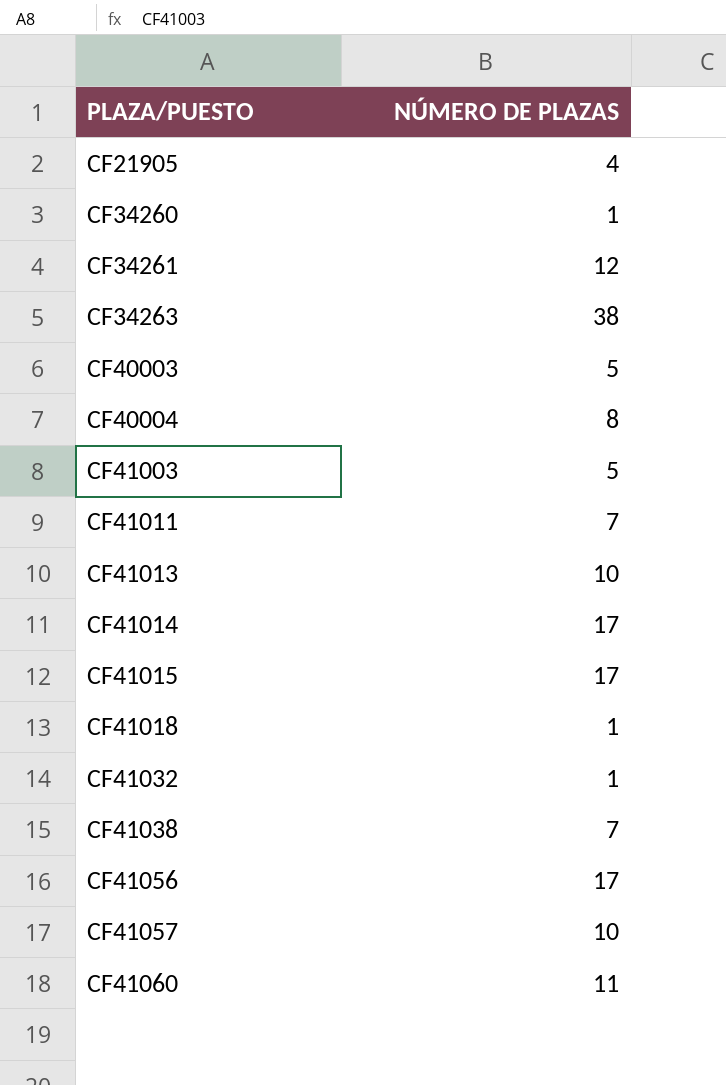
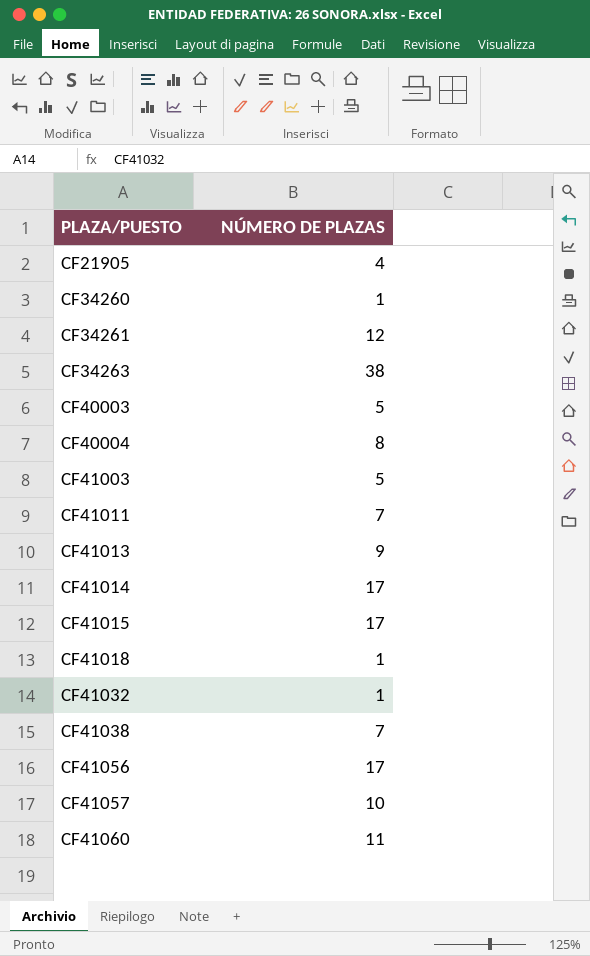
CF41013 | NÚMERO DE PLAZAS: 10 -> 9

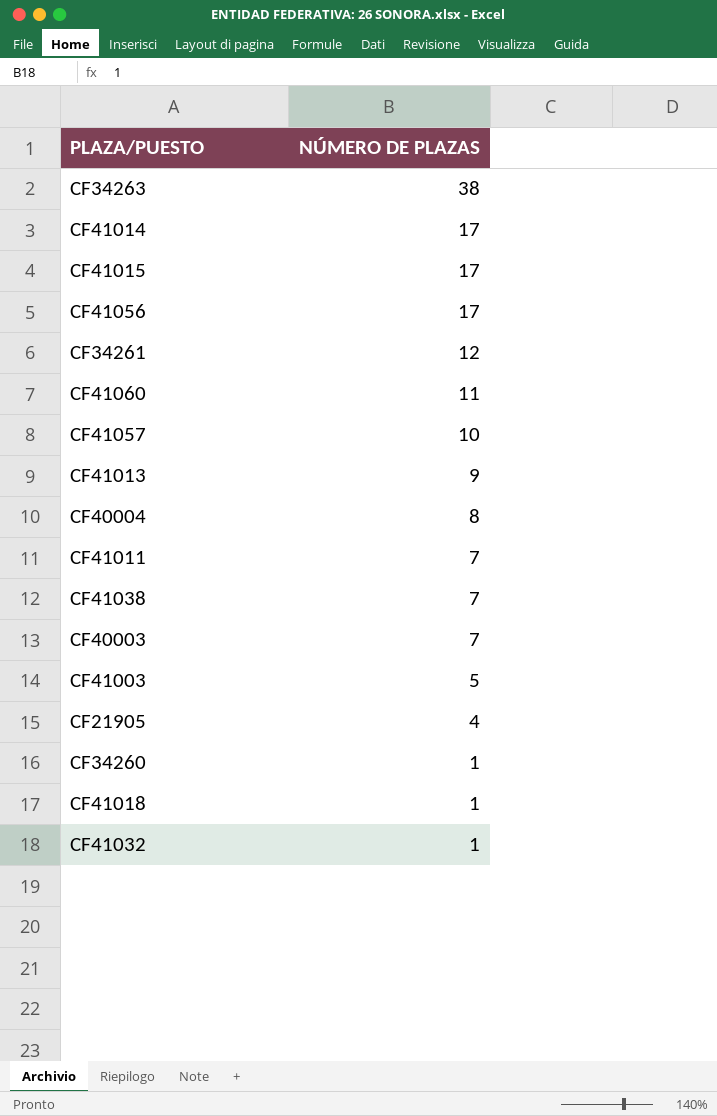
row order: PLAZA/PUESTO ascending -> NÚMERO DE PLAZAS descending
CF40003 | NÚMERO DE PLAZAS: 5 -> 7

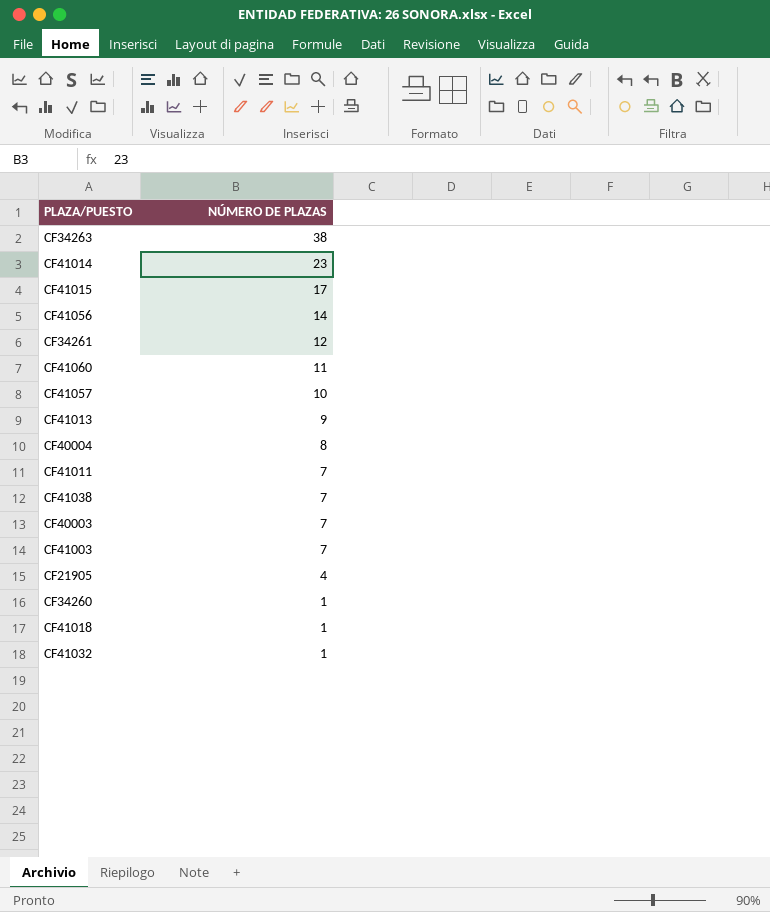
CF41014 | NÚMERO DE PLAZAS: 17 -> 23
CF41056 | NÚMERO DE PLAZAS: 17 -> 14
CF41003 | NÚMERO DE PLAZAS: 5 -> 7

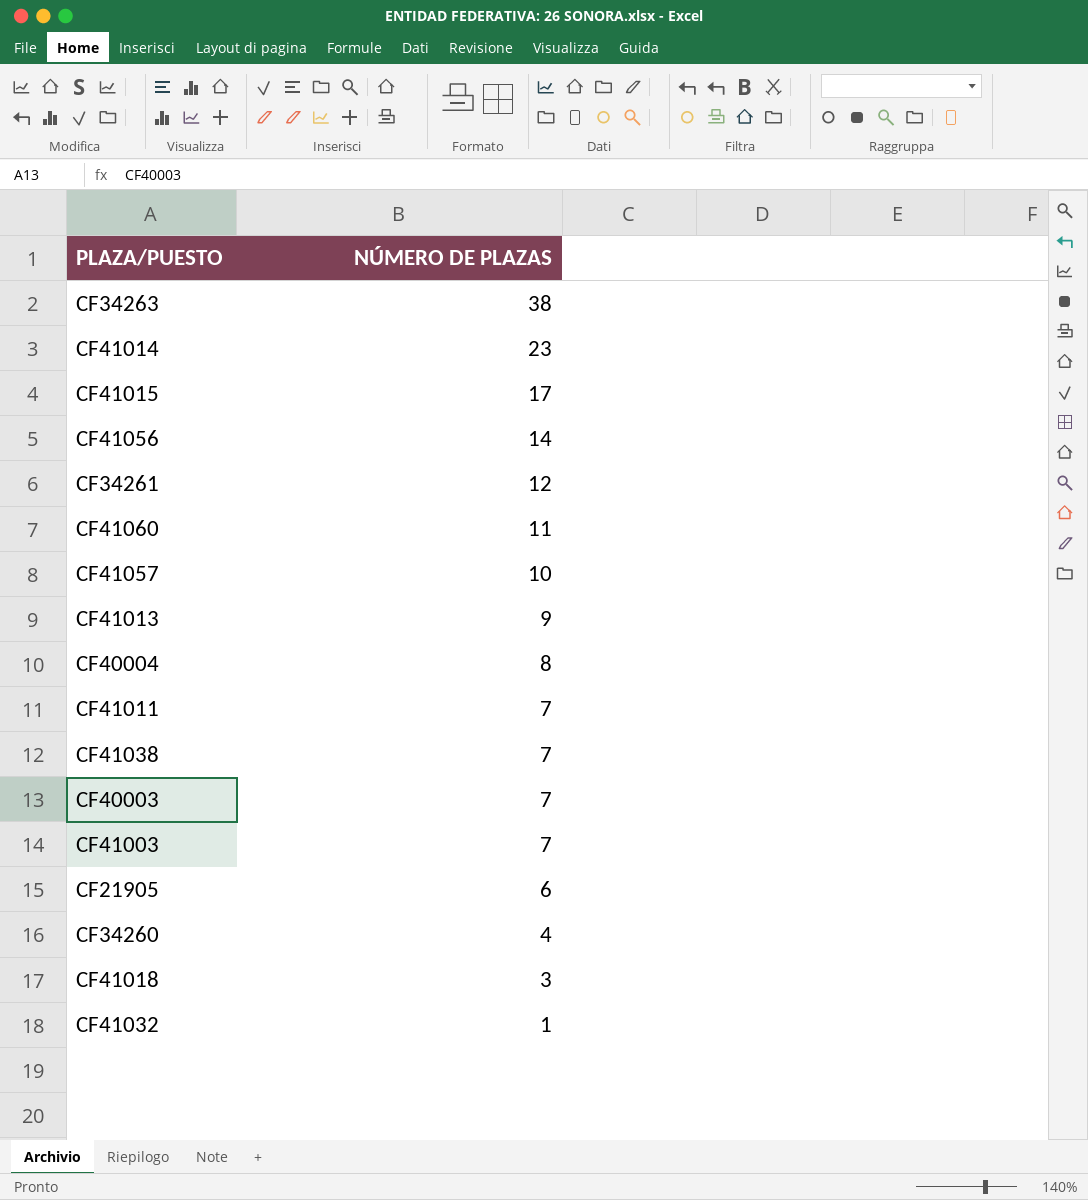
CF21905 | NÚMERO DE PLAZAS: 4 -> 6
CF34260 | NÚMERO DE PLAZAS: 1 -> 4
CF41018 | NÚMERO DE PLAZAS: 1 -> 3

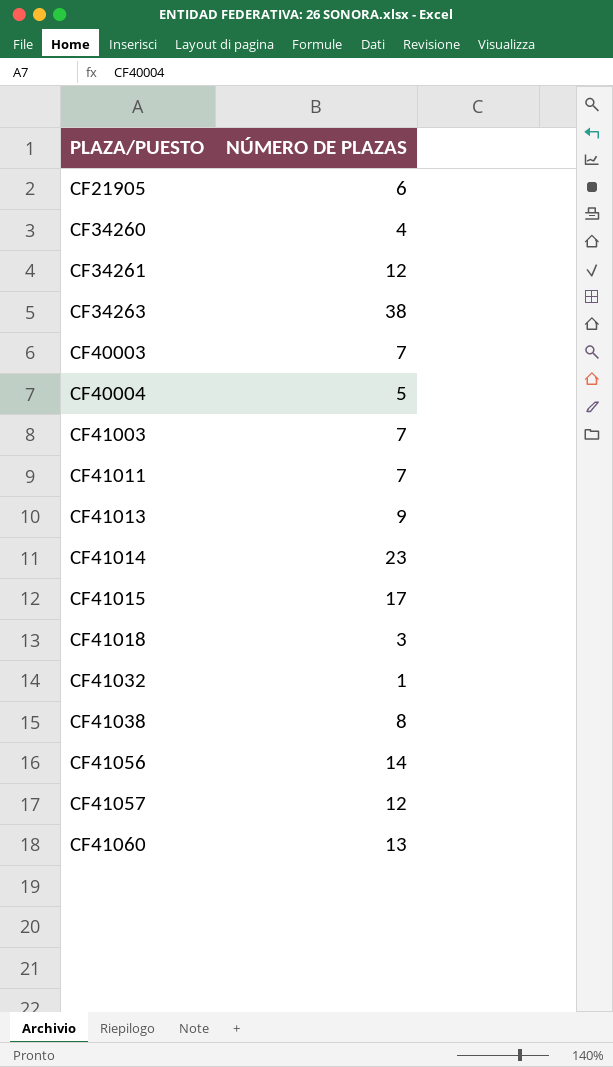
row order: NÚMERO DE PLAZAS descending -> PLAZA/PUESTO ascending
CF40004 | NÚMERO DE PLAZAS: 8 -> 5
CF41038 | NÚMERO DE PLAZAS: 7 -> 8
CF41057 | NÚMERO DE PLAZAS: 10 -> 12
CF41060 | NÚMERO DE PLAZAS: 11 -> 13

